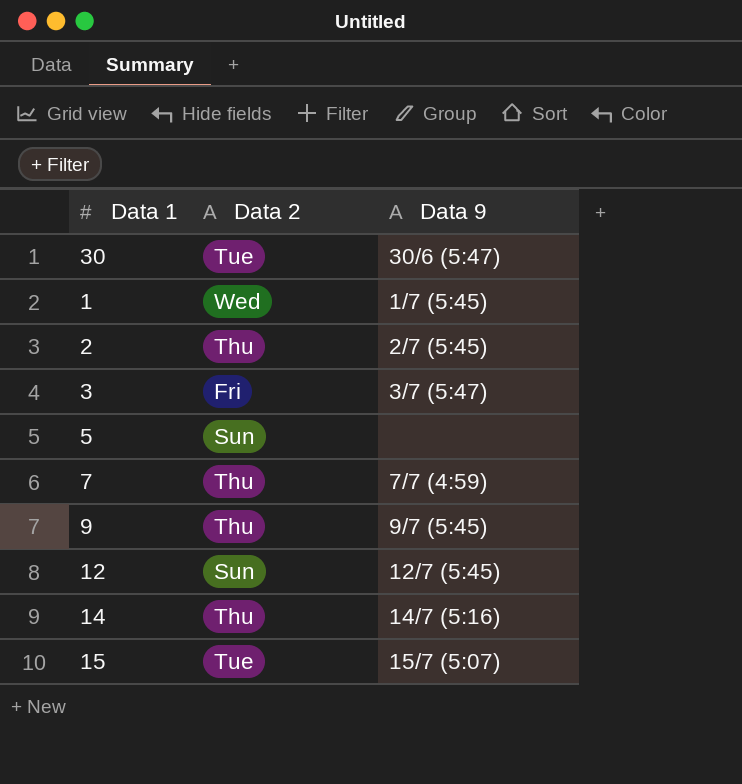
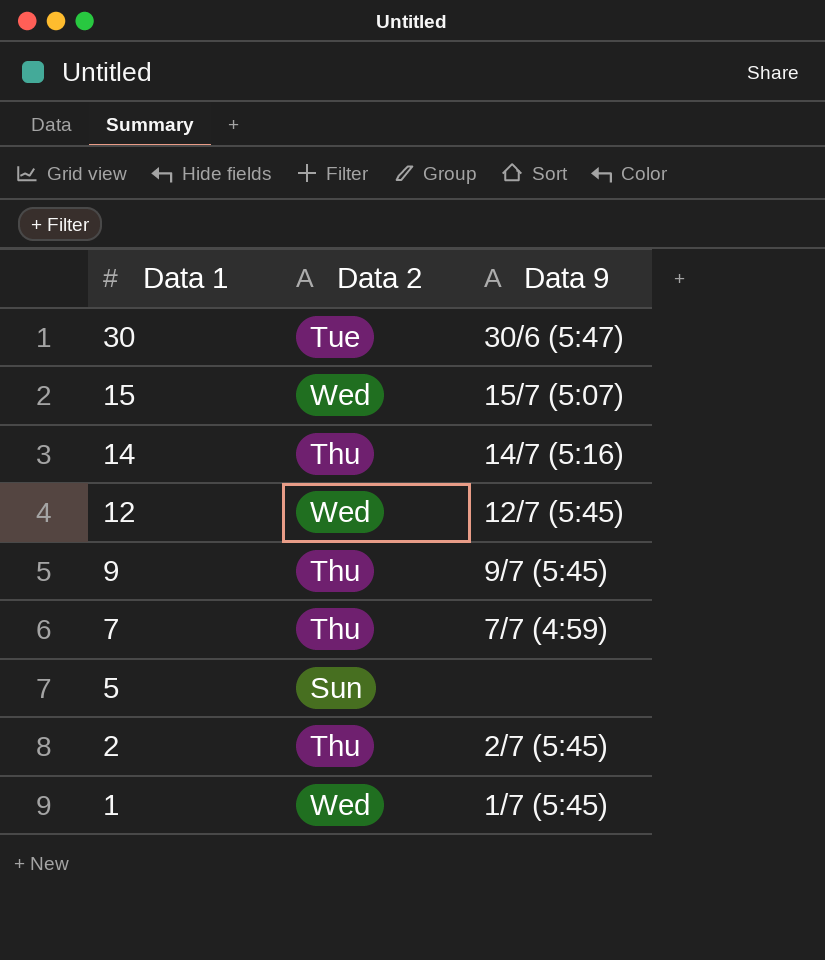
row order: none -> Data 1 descending
row 3: Fri | 3/7 (5:47) -> none
15 | Data 2: Tue -> Wed
12 | Data 2: Sun -> Wed

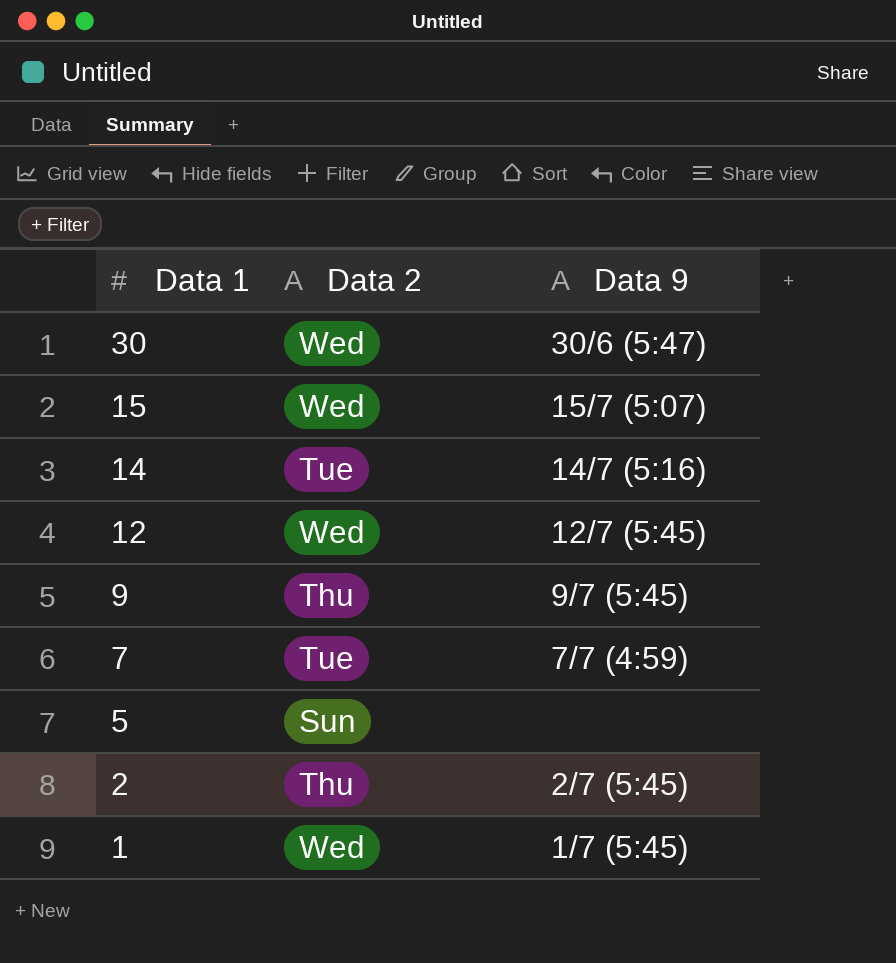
30 | Data 2: Tue -> Wed
14 | Data 2: Thu -> Tue
7 | Data 2: Thu -> Tue

